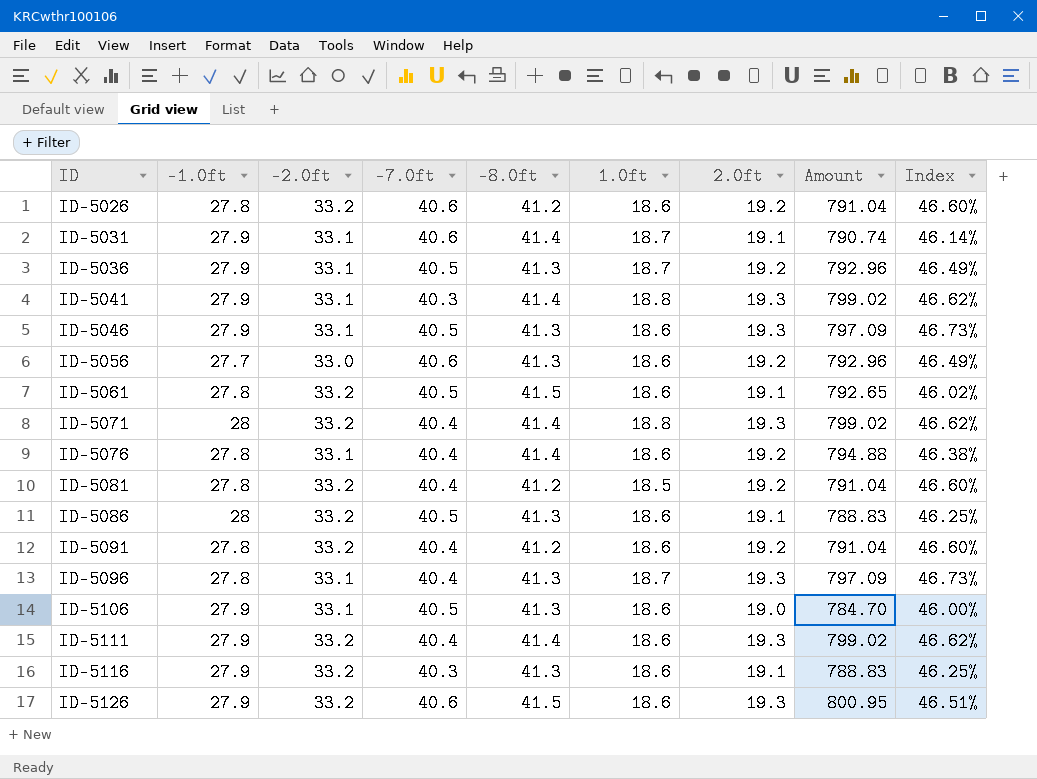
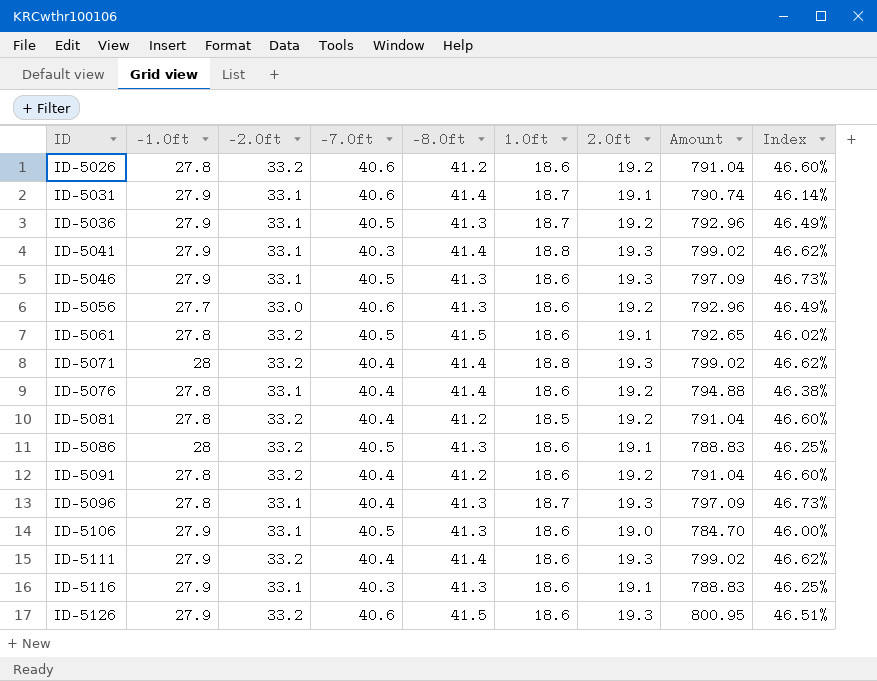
ID-5116 | -2.0ft: 33.2 -> 33.1

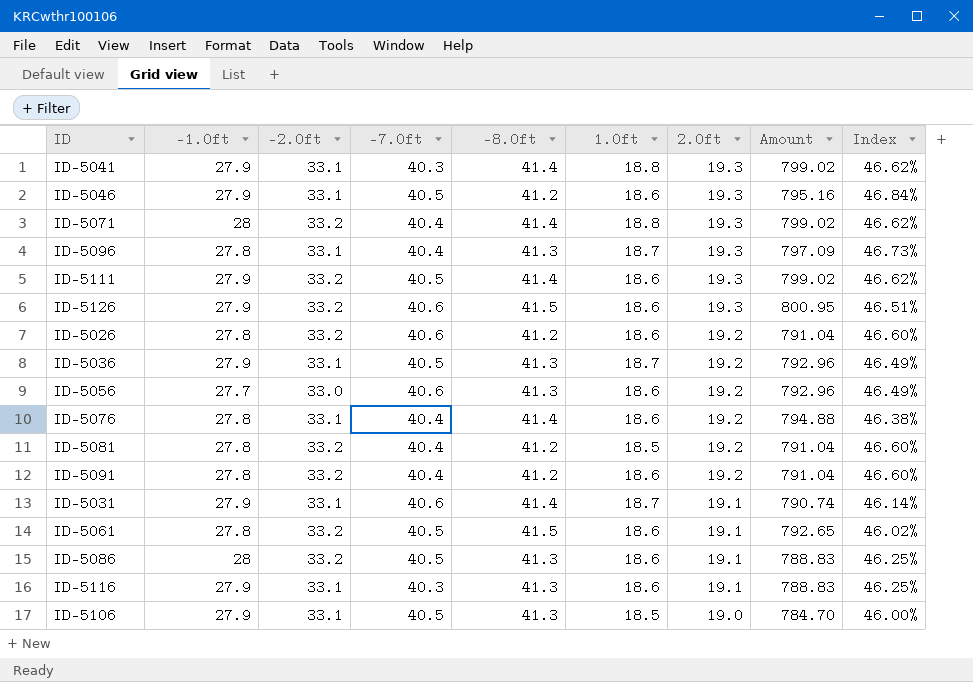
row order: ID ascending -> 2.0ft descending
ID-5046 | -8.0ft: 41.3 -> 41.2
ID-5046 | Amount: 797.09 -> 795.16
ID-5046 | Index: 46.73% -> 46.84%
ID-5111 | -7.0ft: 40.4 -> 40.5
ID-5106 | 1.0ft: 18.6 -> 18.5

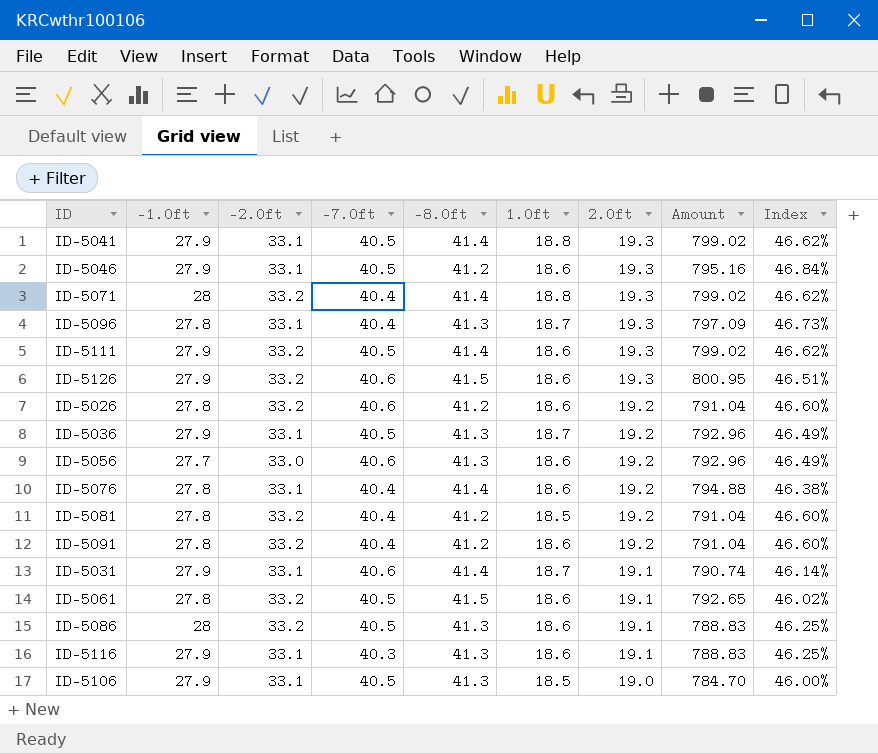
ID-5041 | -7.0ft: 40.3 -> 40.5

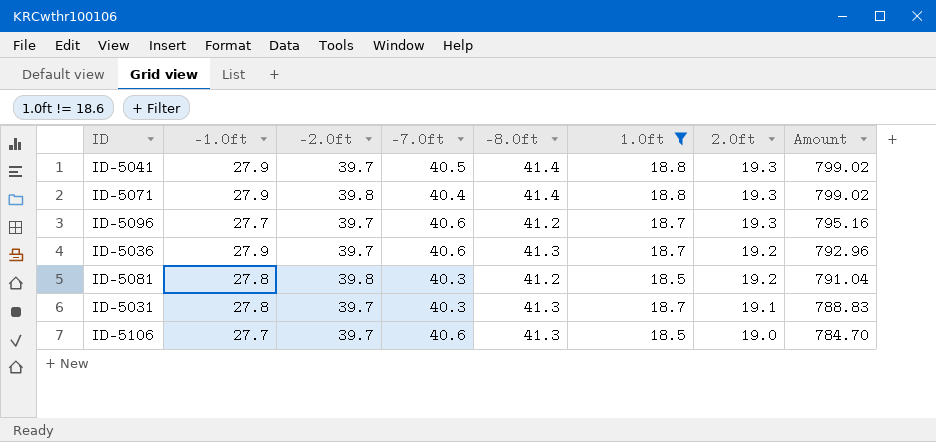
filter: none -> 1.0ft != 18.6
column Index | formula: [2.0ft] / [-8.0ft] -> none
ID-5041 | -2.0ft: 33.1 -> 39.7
ID-5071 | -1.0ft: 28 -> 27.9
ID-5071 | -2.0ft: 33.2 -> 39.8
ID-5096 | -1.0ft: 27.8 -> 27.7
ID-5096 | -2.0ft: 33.1 -> 39.7
ID-5096 | -7.0ft: 40.4 -> 40.6
ID-5096 | -8.0ft: 41.3 -> 41.2
ID-5096 | Amount: 797.09 -> 795.16
ID-5036 | -2.0ft: 33.1 -> 39.7
ID-5036 | -7.0ft: 40.5 -> 40.6
ID-5081 | -2.0ft: 33.2 -> 39.8
ID-5081 | -7.0ft: 40.4 -> 40.3
ID-5031 | -1.0ft: 27.9 -> 27.8
ID-5031 | -2.0ft: 33.1 -> 39.7
ID-5031 | -7.0ft: 40.6 -> 40.3
ID-5031 | -8.0ft: 41.4 -> 41.3
ID-5031 | Amount: 790.74 -> 788.83
ID-5106 | -1.0ft: 27.9 -> 27.7
ID-5106 | -2.0ft: 33.1 -> 39.7
ID-5106 | -7.0ft: 40.5 -> 40.6

